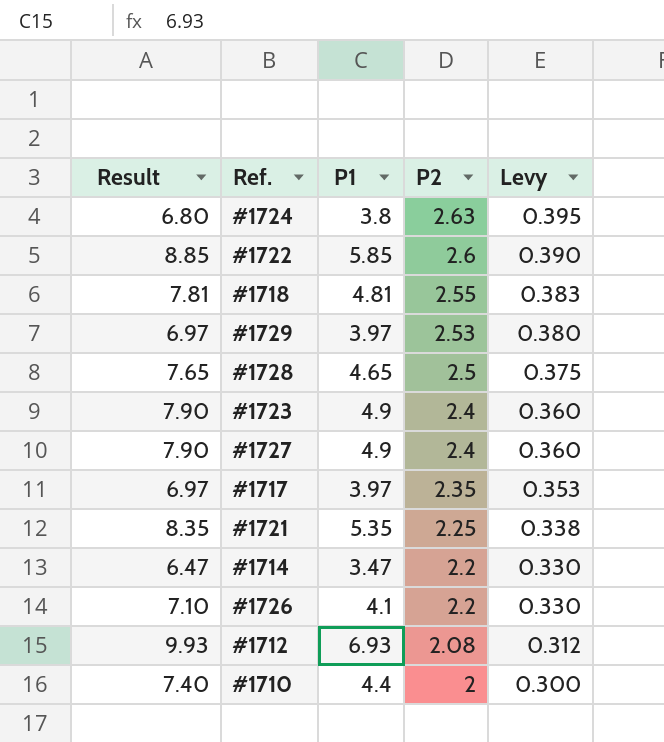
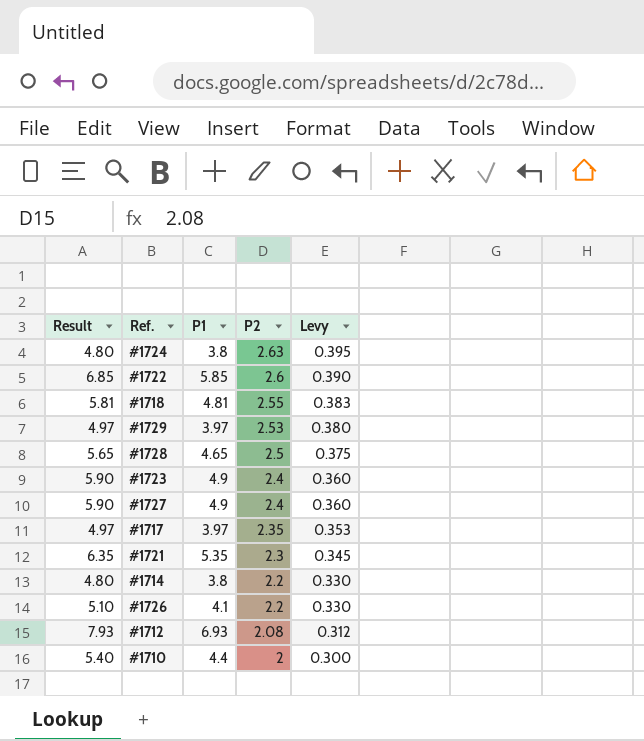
column Result | formula: [P1] + 3 -> [P1] + 1
#1721 | P2: 2.25 -> 2.3
#1721 | Levy: 0.338 -> 0.345
#1714 | P1: 3.47 -> 3.8

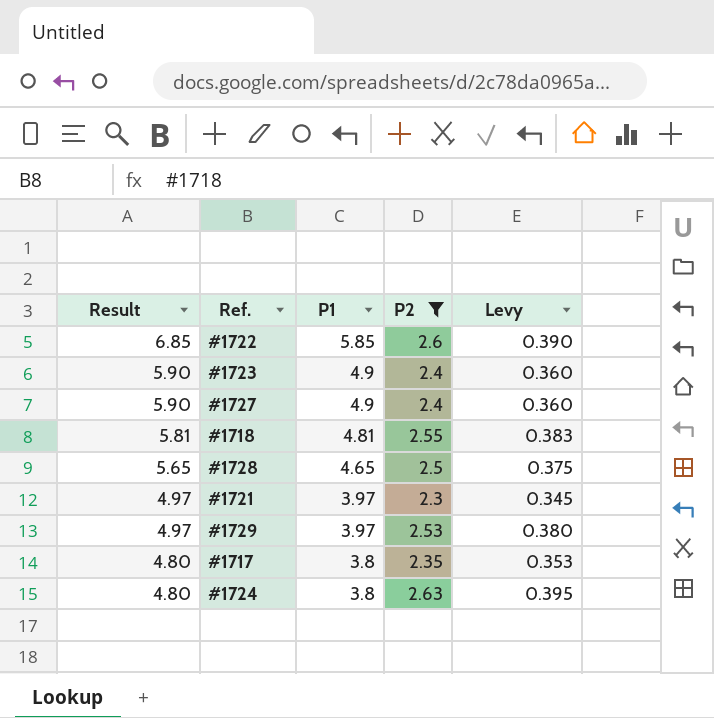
filter: none -> P2 >= 2.3
row order: P2 descending -> Result descending
#1721 | Result: 6.35 -> 4.97
#1721 | P1: 5.35 -> 3.97
#1717 | Result: 4.97 -> 4.80
#1717 | P1: 3.97 -> 3.8

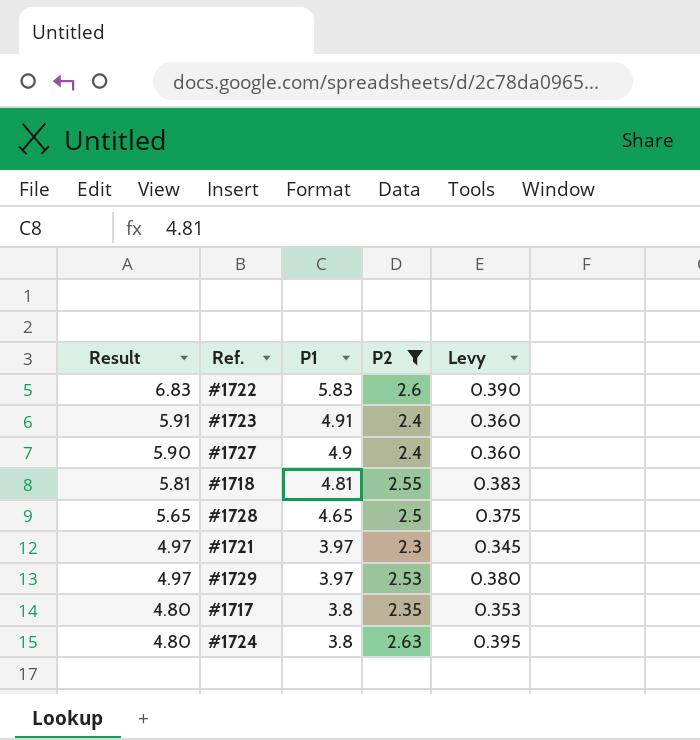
#1722 | Result: 6.85 -> 6.83
#1722 | P1: 5.85 -> 5.83
#1723 | Result: 5.90 -> 5.91
#1723 | P1: 4.9 -> 4.91

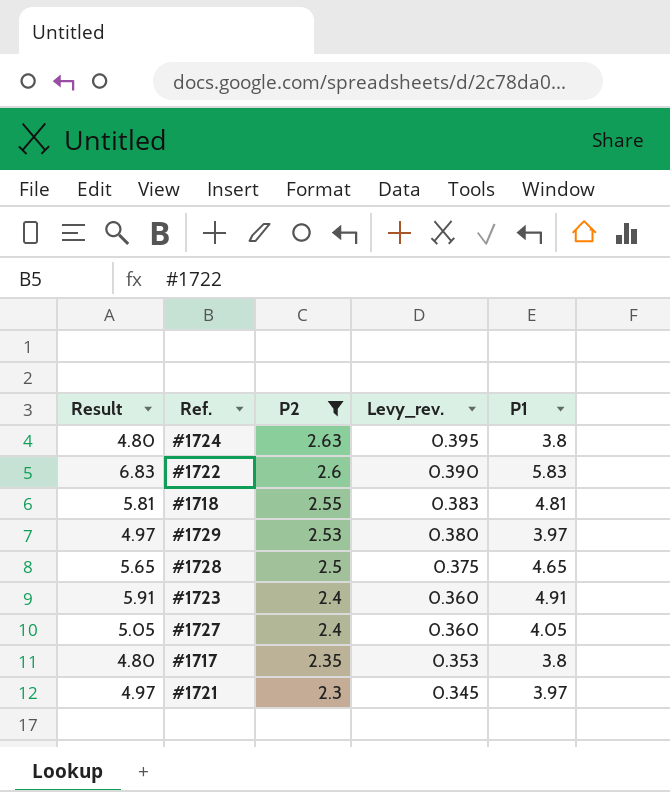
row order: Result descending -> P2 descending
column name: Levy -> Levy_rev.
column P1 | position: 3 -> 5
#1727 | Result: 5.90 -> 5.05
#1727 | P1: 4.9 -> 4.05

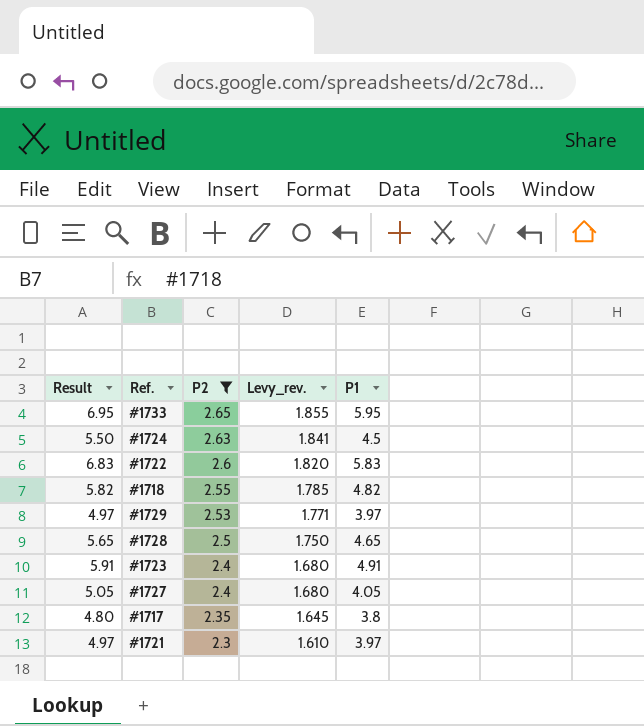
column Levy_rev. | formula: [P2] * 0.15 -> [P2] * 0.7
row #1733: none -> 6.95 | 2.65 | 1.855 | 5.95
#1724 | Result: 4.80 -> 5.50
#1724 | P1: 3.8 -> 4.5
#1718 | Result: 5.81 -> 5.82
#1718 | P1: 4.81 -> 4.82

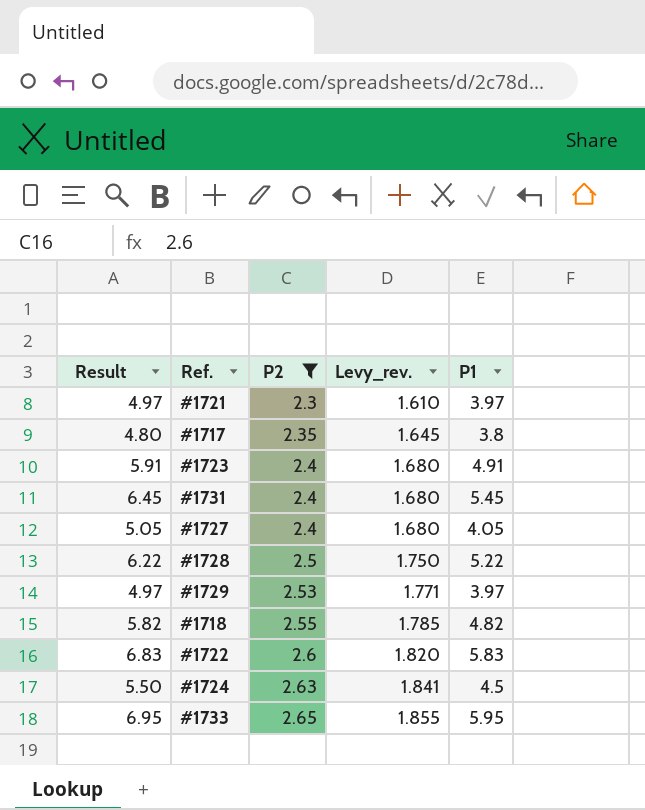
row order: P2 descending -> P2 ascending
row #1731: none -> 6.45 | 2.4 | 1.680 | 5.45
#1728 | Result: 5.65 -> 6.22
#1728 | P1: 4.65 -> 5.22

